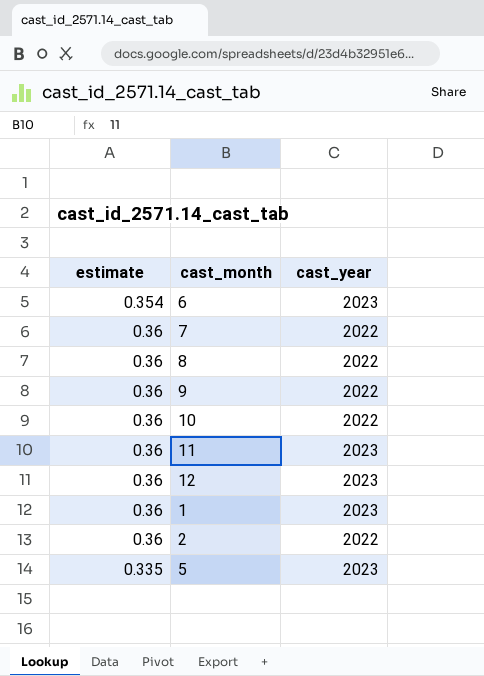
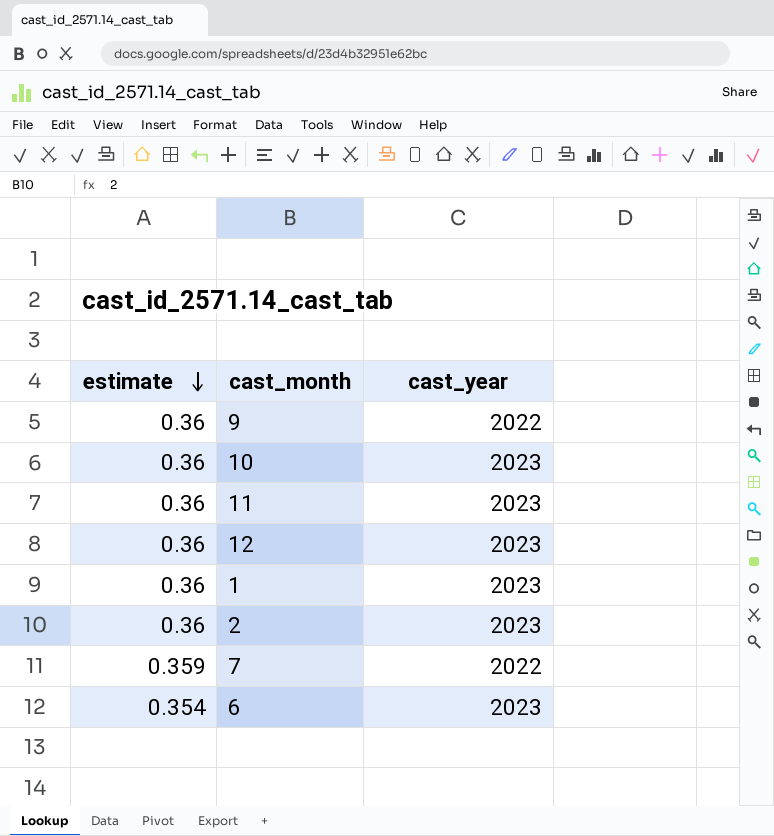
row order: none -> estimate descending
row 8: 0.36 | 2022 -> none
row 5: 0.335 | 2023 -> none
10 | cast_year: 2022 -> 2023
2 | cast_year: 2022 -> 2023
7 | estimate: 0.36 -> 0.359

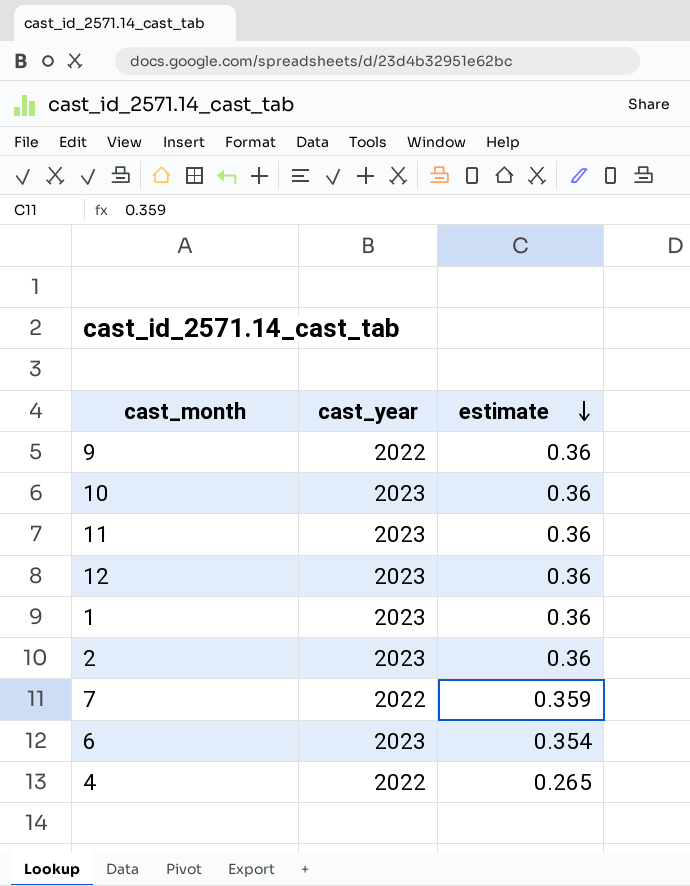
column estimate | position: 1 -> 3
row 4: none -> 2022 | 0.265

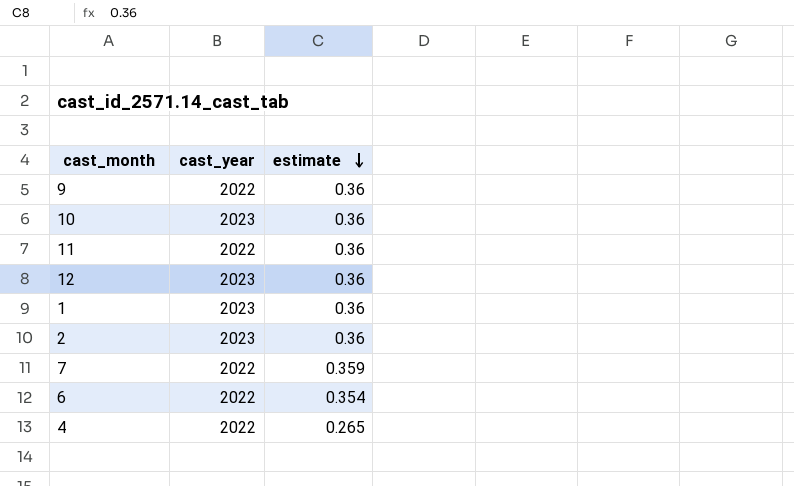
11 | cast_year: 2023 -> 2022
6 | cast_year: 2023 -> 2022

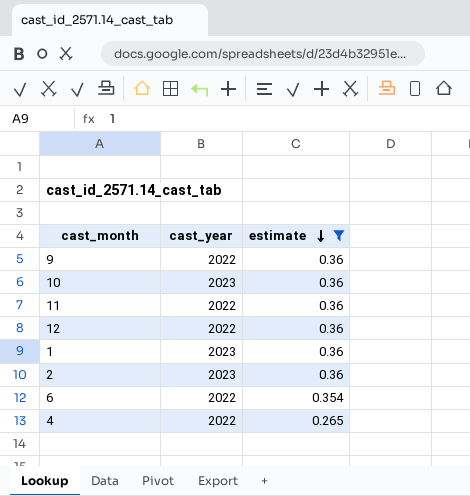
filter: none -> estimate != 0.359
12 | cast_year: 2023 -> 2022

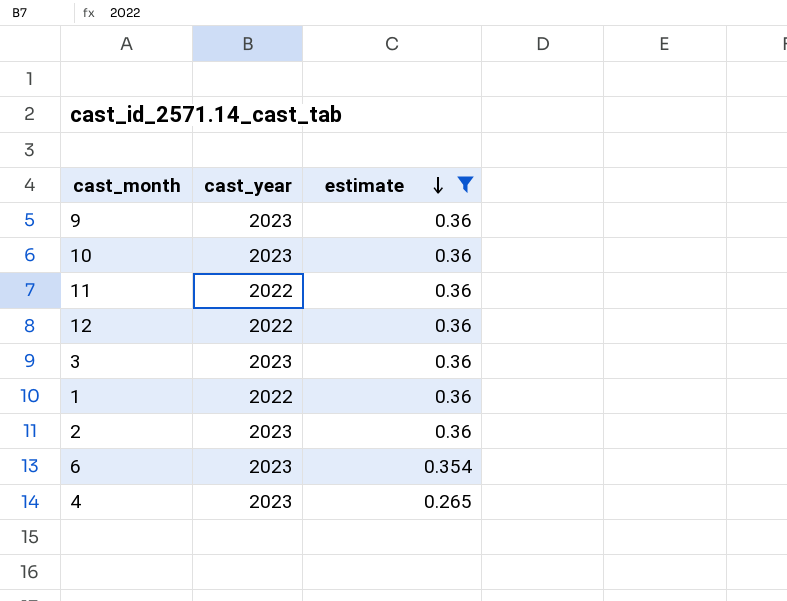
9 | cast_year: 2022 -> 2023
row 3: none -> 2023 | 0.36
1 | cast_year: 2023 -> 2022
6 | cast_year: 2022 -> 2023
4 | cast_year: 2022 -> 2023

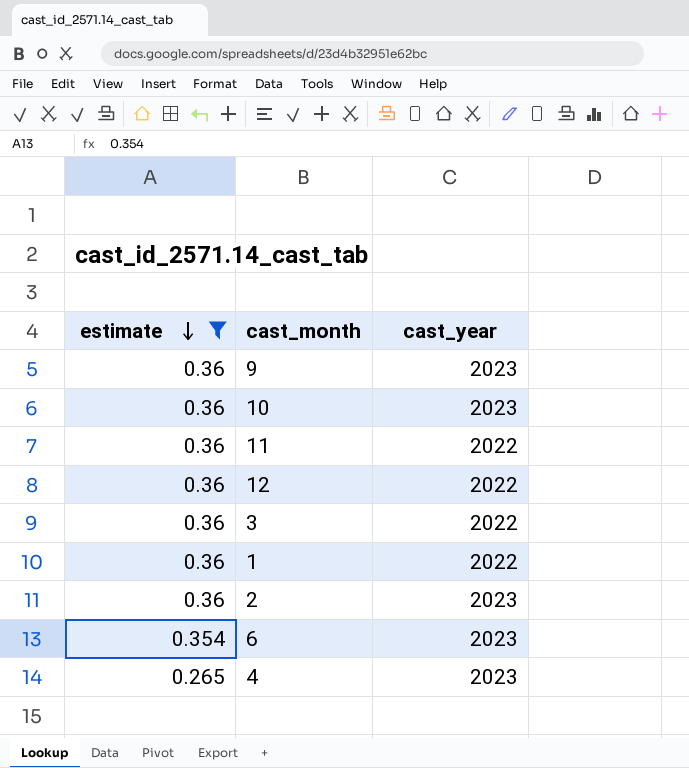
column estimate | position: 3 -> 1
3 | cast_year: 2023 -> 2022

